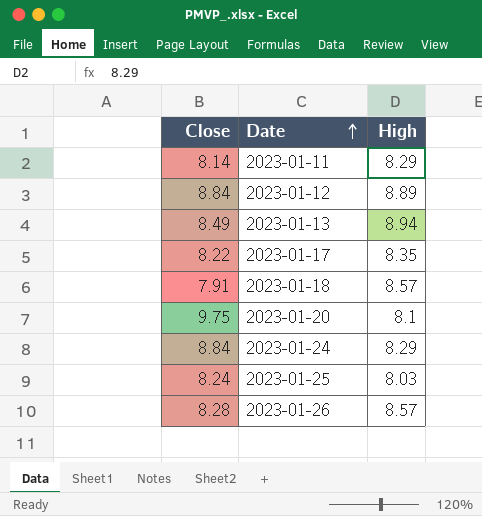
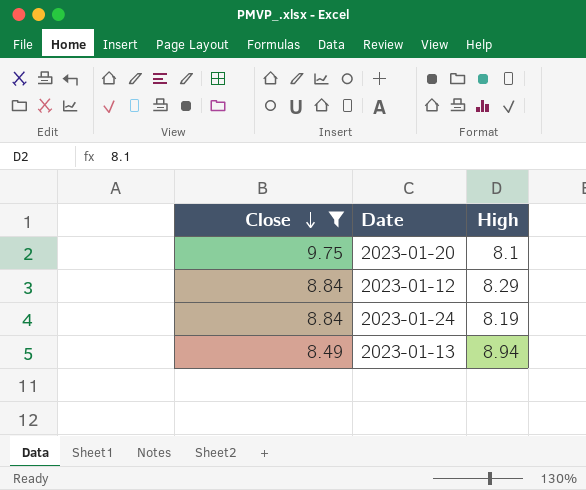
filter: none -> Close >= 8.49
row order: Date ascending -> Close descending
2023-01-12 | High: 8.89 -> 8.29
2023-01-24 | High: 8.29 -> 8.19

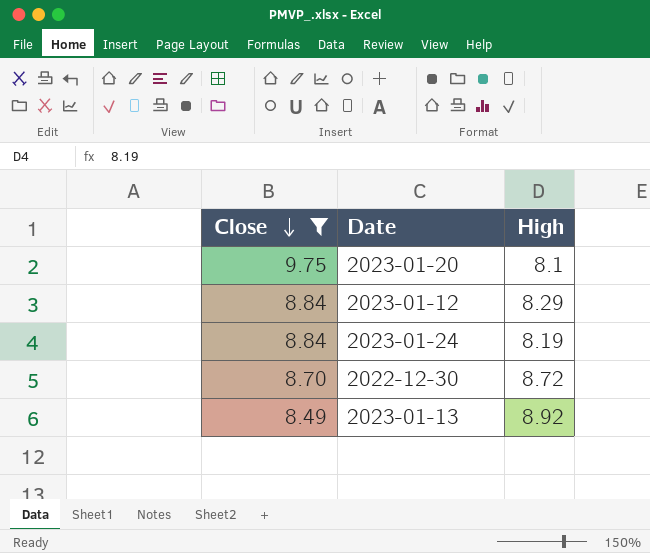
row 2022-12-30: none -> 8.70 | 8.72
2023-01-13 | High: 8.94 -> 8.92

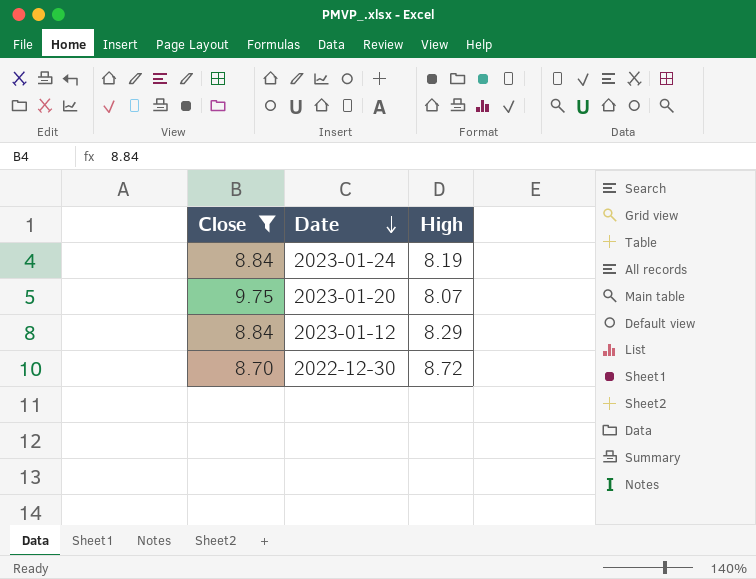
row order: Close descending -> Date descending
row 2023-01-13: 8.49 | 8.92 -> none
2023-01-20 | High: 8.1 -> 8.07

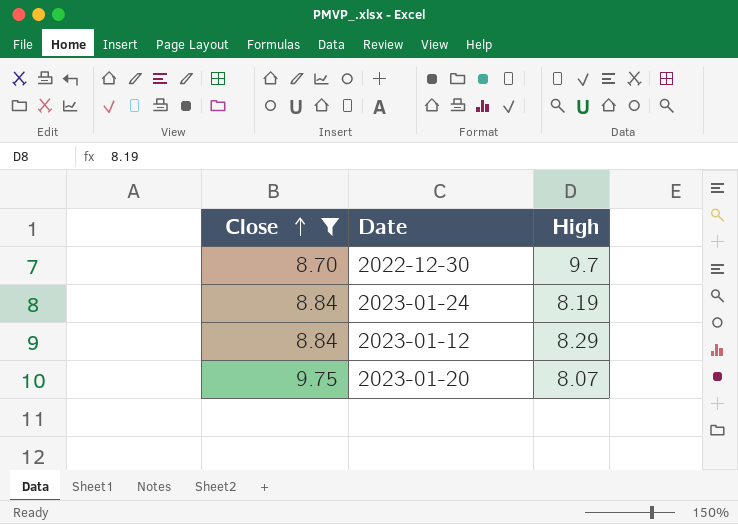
row order: Date descending -> Close ascending
2022-12-30 | High: 8.72 -> 9.7

